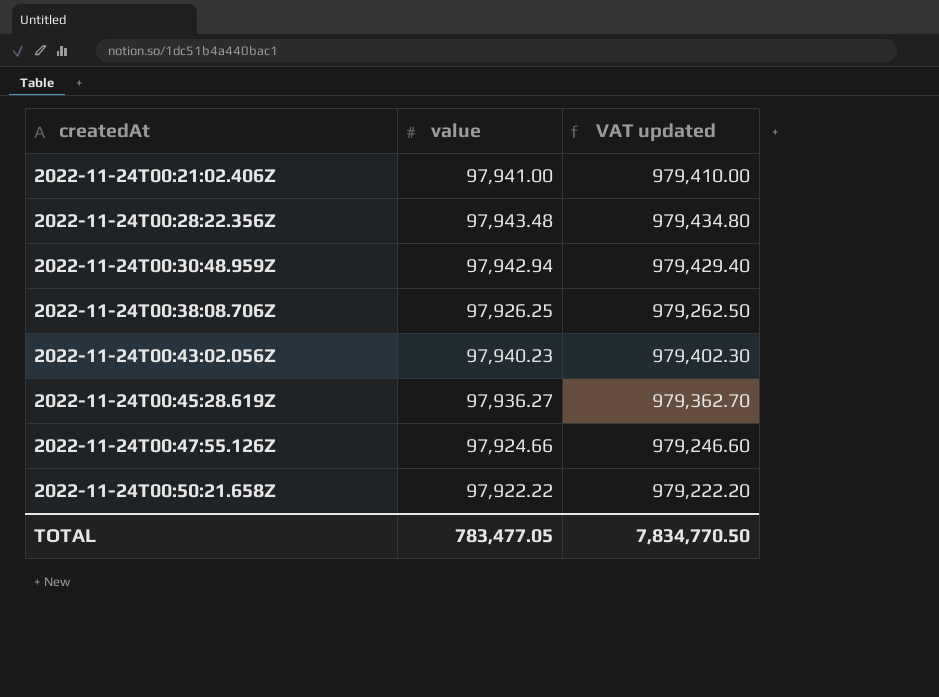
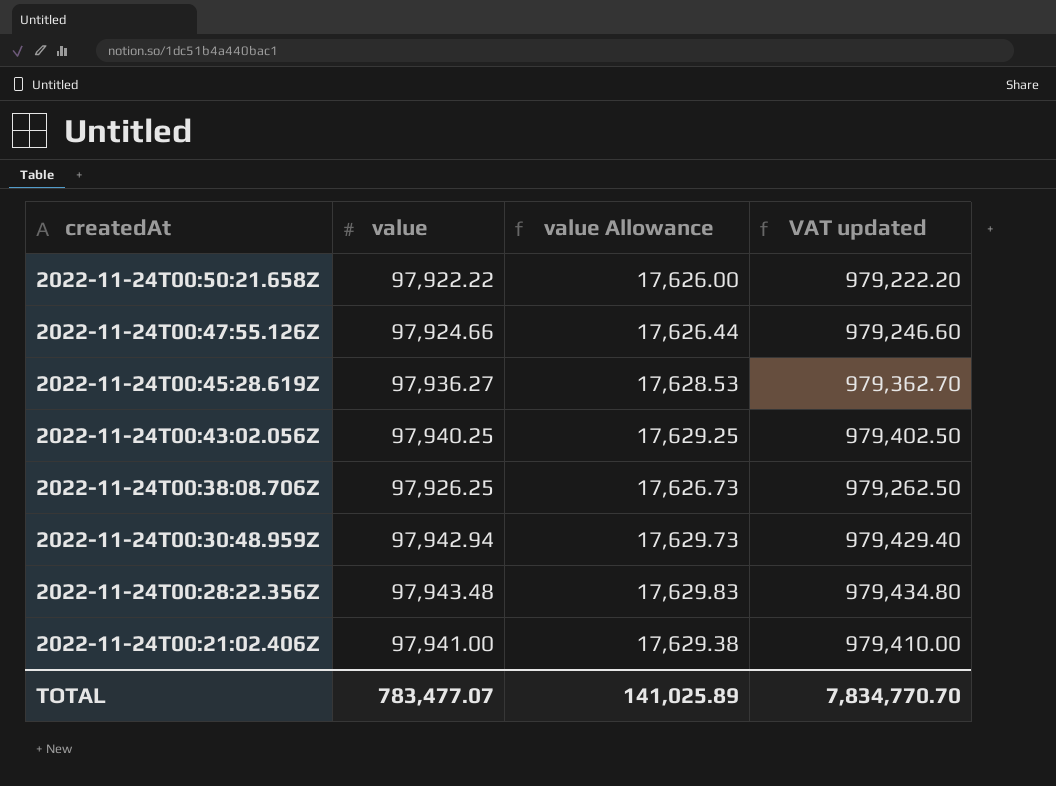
row order: createdAt ascending -> createdAt descending
column value Allowance | formula: none -> [value] * 0.18
2022-11-24T00:43:02.056Z | value: 97,940.23 -> 97,940.25
2022-11-24T00:43:02.056Z | VAT updated: 979,402.30 -> 979,402.50
TOTAL | value: 783,477.05 -> 783,477.07
TOTAL | VAT updated: 7,834,770.50 -> 7,834,770.70

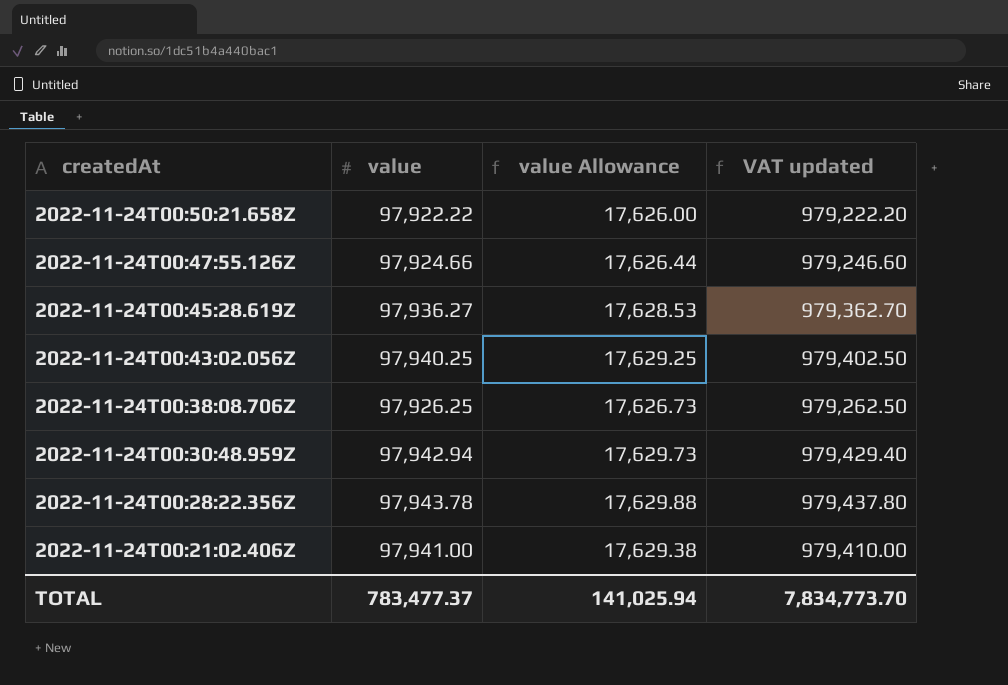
2022-11-24T00:28:22.356Z | value: 97,943.48 -> 97,943.78
2022-11-24T00:28:22.356Z | value Allowance: 17,629.83 -> 17,629.88
2022-11-24T00:28:22.356Z | VAT updated: 979,434.80 -> 979,437.80
TOTAL | value: 783,477.07 -> 783,477.37
TOTAL | value Allowance: 141,025.89 -> 141,025.94
TOTAL | VAT updated: 7,834,770.70 -> 7,834,773.70

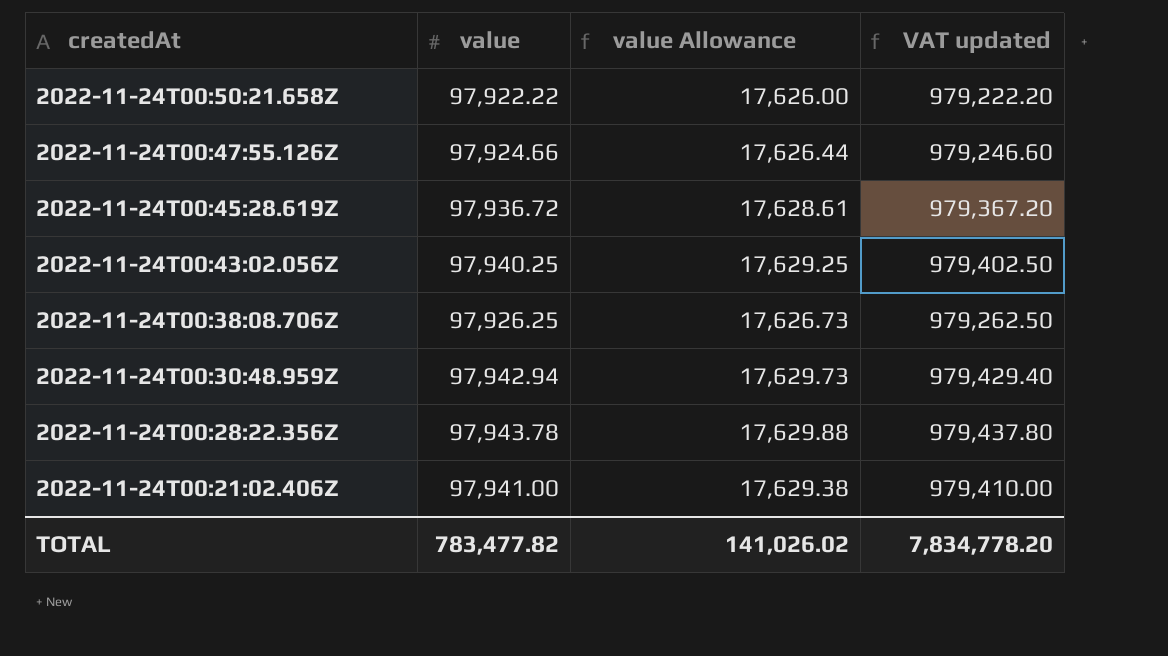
2022-11-24T00:45:28.619Z | value: 97,936.27 -> 97,936.72
2022-11-24T00:45:28.619Z | value Allowance: 17,628.53 -> 17,628.61
2022-11-24T00:45:28.619Z | VAT updated: 979,362.70 -> 979,367.20
TOTAL | value: 783,477.37 -> 783,477.82
TOTAL | value Allowance: 141,025.94 -> 141,026.02
TOTAL | VAT updated: 7,834,773.70 -> 7,834,778.20

